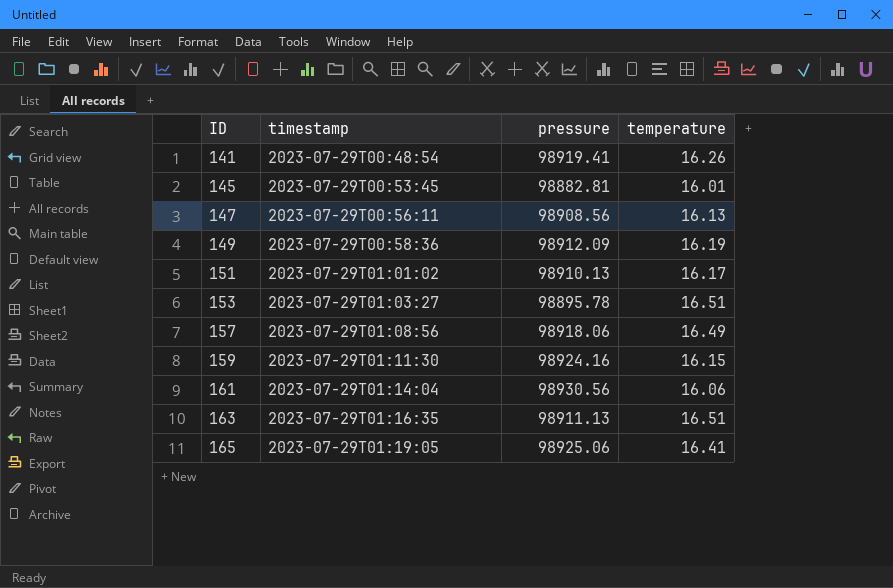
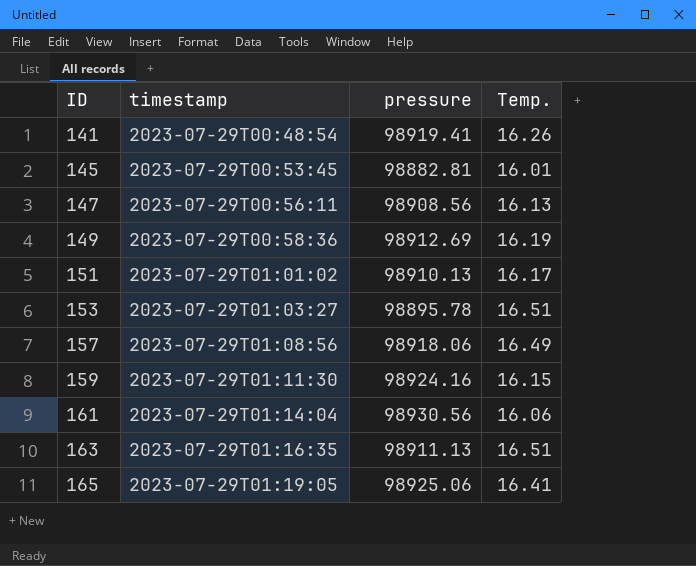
column name: temperature -> Temp.
149 | pressure: 98912.09 -> 98912.69

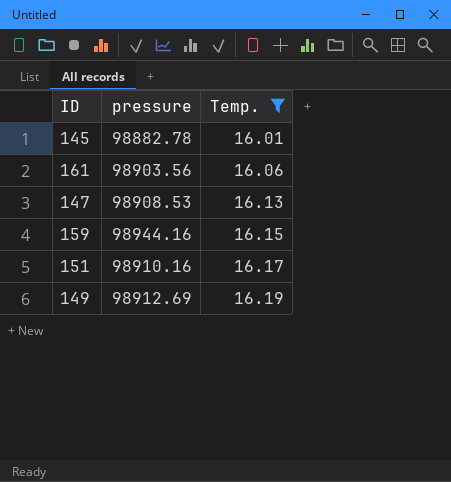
filter: none -> Temp. <= 16.19
row order: ID ascending -> Temp. ascending
column timestamp | position: 2 -> none
145 | pressure: 98882.81 -> 98882.78
161 | pressure: 98930.56 -> 98903.56
147 | pressure: 98908.56 -> 98908.53
159 | pressure: 98924.16 -> 98944.16
151 | pressure: 98910.13 -> 98910.16

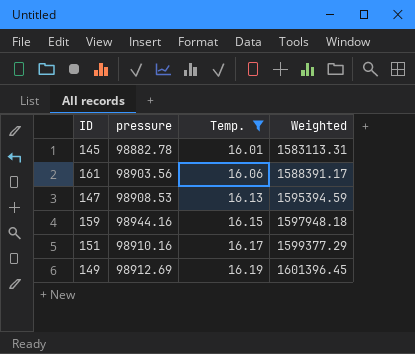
column Weighted | formula: none -> [pressure] * [Temp.]

